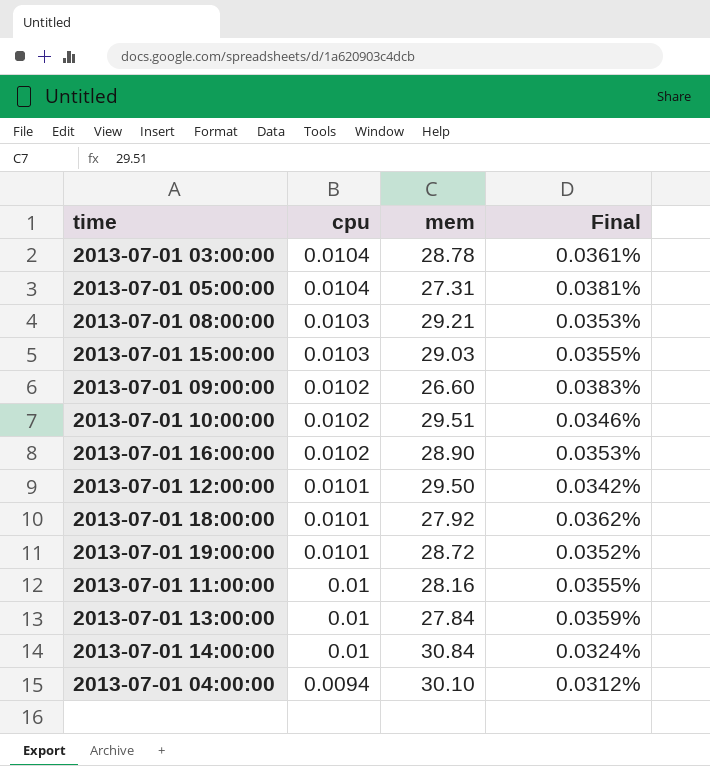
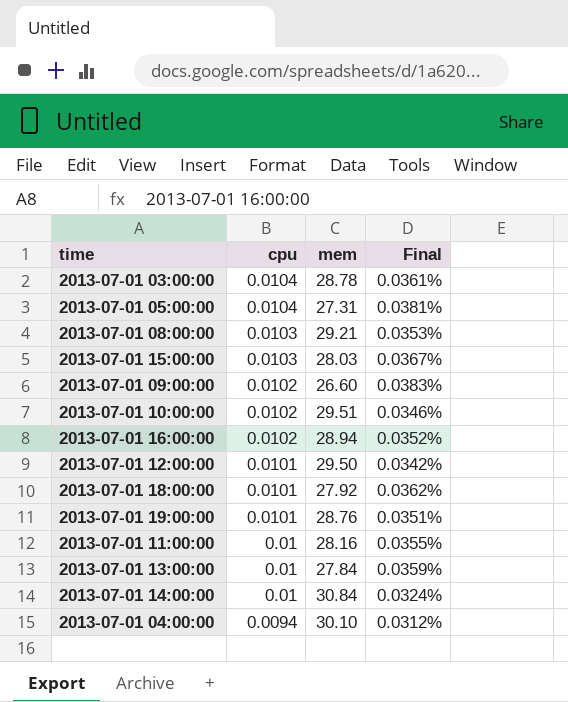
2013-07-01 15:00:00 | mem: 29.03 -> 28.03
2013-07-01 15:00:00 | Final: 0.0355% -> 0.0367%
2013-07-01 16:00:00 | mem: 28.90 -> 28.94
2013-07-01 16:00:00 | Final: 0.0353% -> 0.0352%
2013-07-01 19:00:00 | mem: 28.72 -> 28.76
2013-07-01 19:00:00 | Final: 0.0352% -> 0.0351%

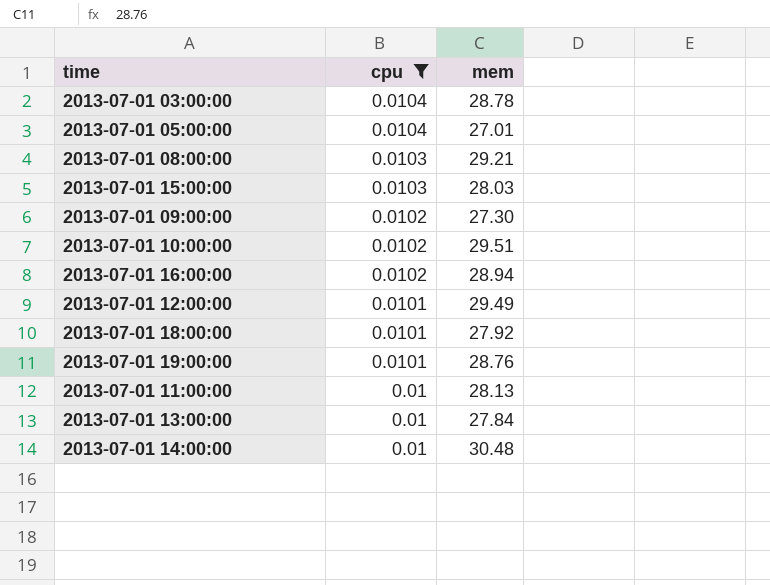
filter: none -> cpu != 0.0094
column Final | formula: [cpu] / [mem] -> none
2013-07-01 05:00:00 | mem: 27.31 -> 27.01
2013-07-01 09:00:00 | mem: 26.60 -> 27.30
2013-07-01 12:00:00 | mem: 29.50 -> 29.49
2013-07-01 11:00:00 | mem: 28.16 -> 28.13
2013-07-01 14:00:00 | mem: 30.84 -> 30.48

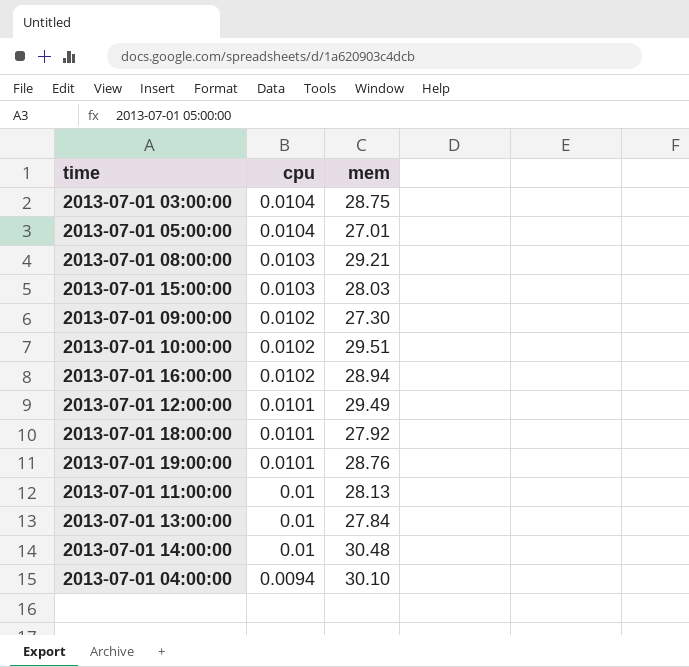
filter: cpu != 0.0094 -> none
2013-07-01 03:00:00 | mem: 28.78 -> 28.75

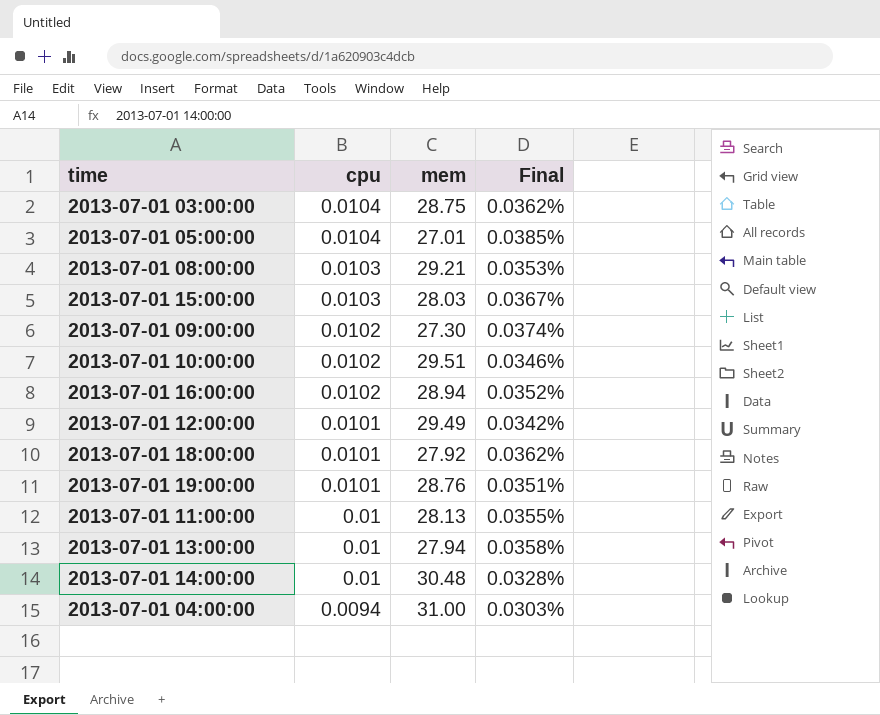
column Final | formula: none -> [cpu] / [mem]
2013-07-01 13:00:00 | mem: 27.84 -> 27.94
2013-07-01 04:00:00 | mem: 30.10 -> 31.00

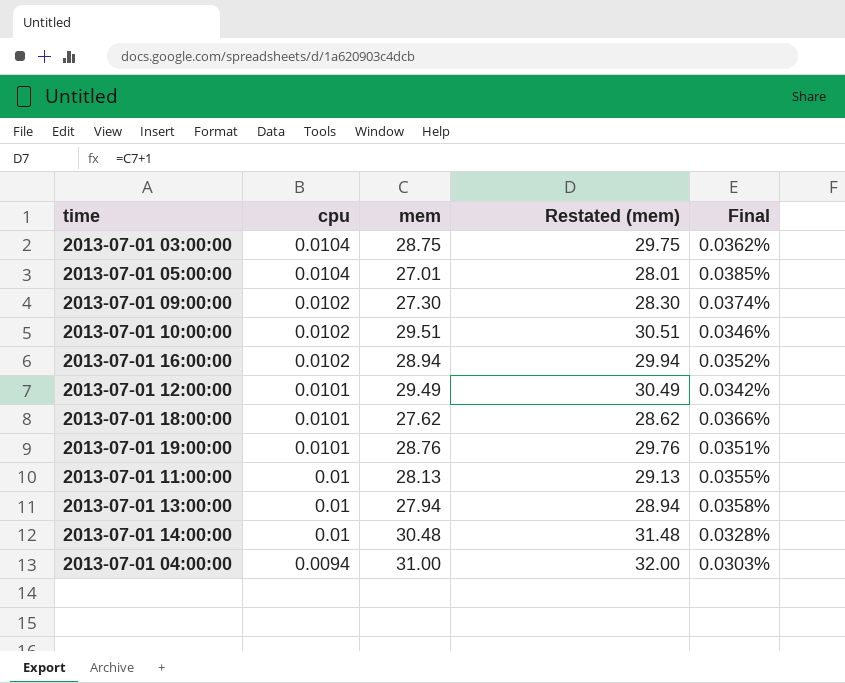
column Restated (mem) | formula: none -> [mem] + 1
row 2013-07-01 08:00:00: 0.0103 | 29.21 | 0.0353% -> none
row 2013-07-01 15:00:00: 0.0103 | 28.03 | 0.0367% -> none
2013-07-01 18:00:00 | mem: 27.92 -> 27.62
2013-07-01 18:00:00 | Final: 0.0362% -> 0.0366%

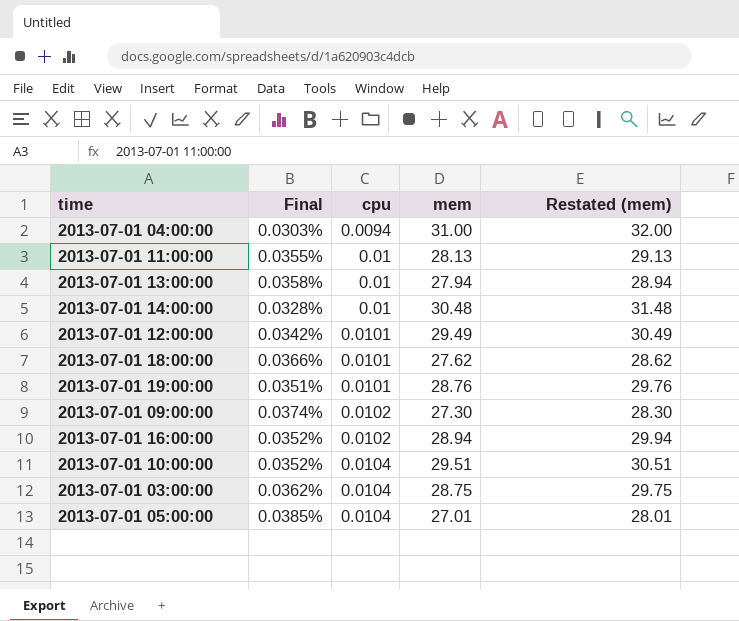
row order: cpu descending -> cpu ascending
column Final | position: 5 -> 2
2013-07-01 10:00:00 | Final: 0.0346% -> 0.0352%
2013-07-01 10:00:00 | cpu: 0.0102 -> 0.0104

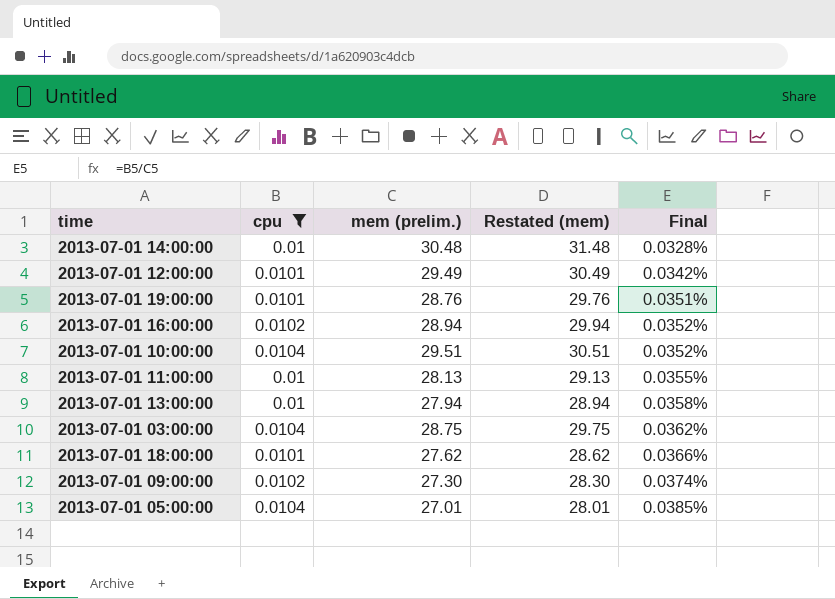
filter: none -> cpu != 0.0094
row order: cpu ascending -> Final ascending
column name: mem -> mem (prelim.)
column Final | position: 2 -> 5

